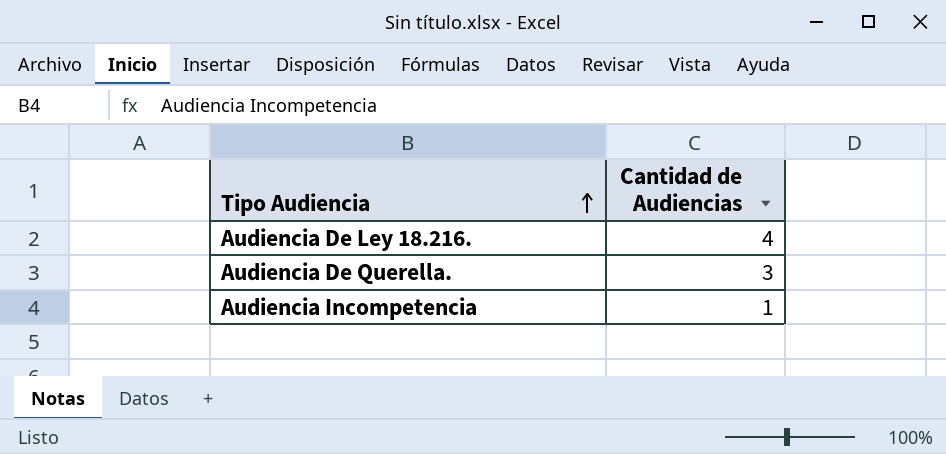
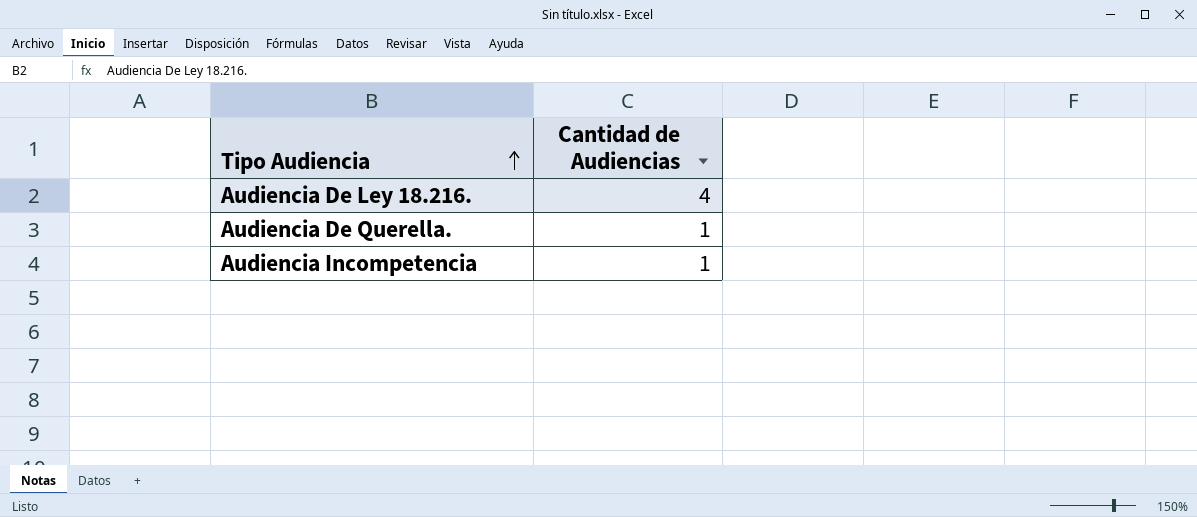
Audiencia De Querella. | Cantidad de Audiencias: 3 -> 1

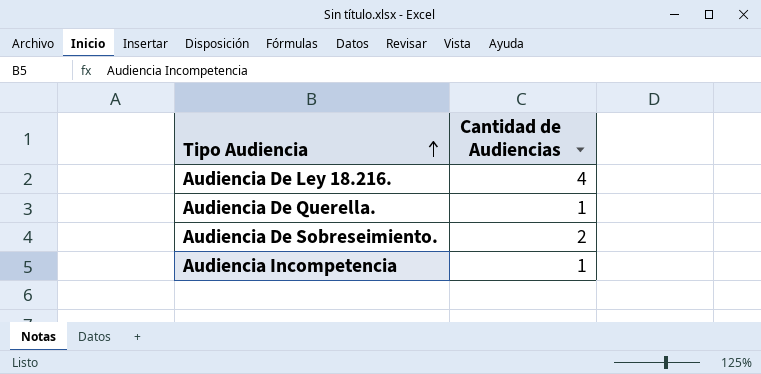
row Audiencia De Sobreseimiento.: none -> 2

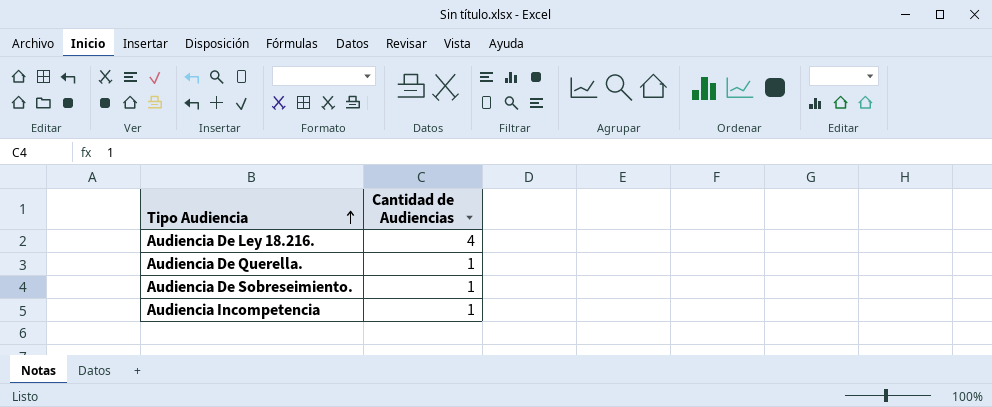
Audiencia De Sobreseimiento. | Cantidad de Audiencias: 2 -> 1

